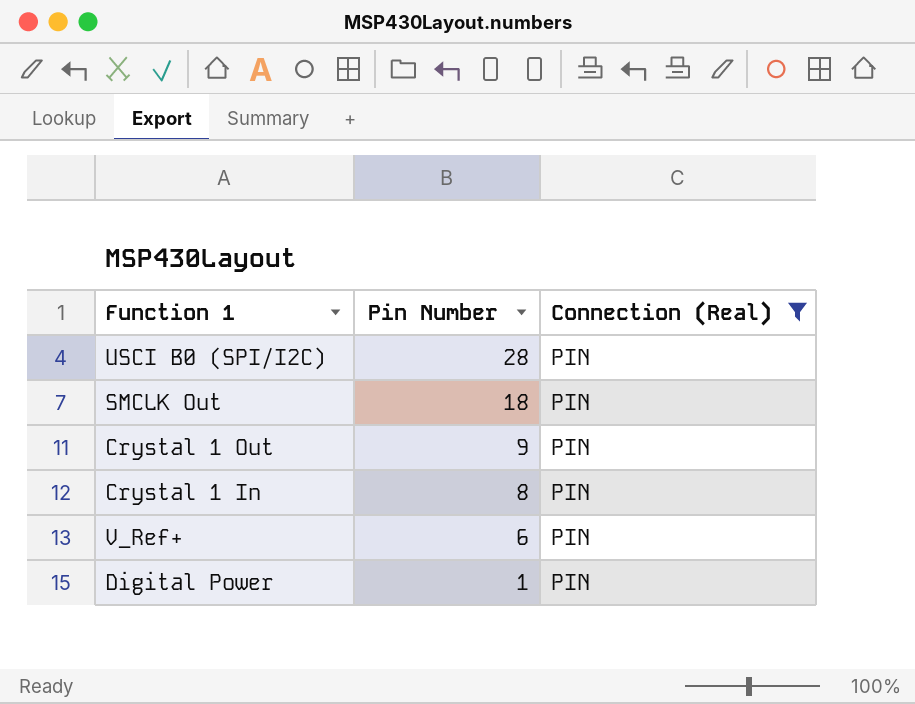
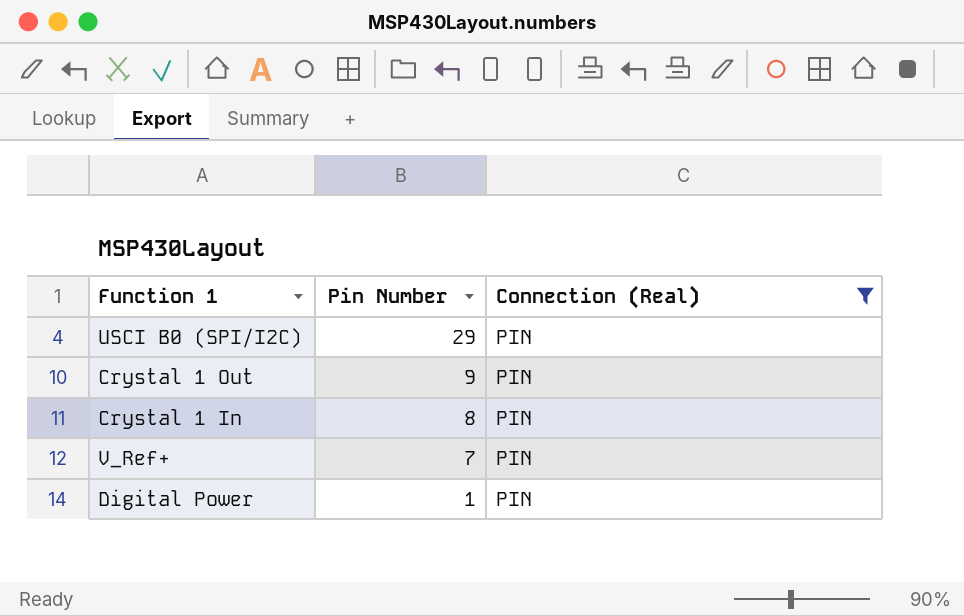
row SMCLK Out: 18 | PIN -> none
USCI B0 (SPI/I2C) | Pin Number: 28 -> 29
V_Ref+ | Pin Number: 6 -> 7

